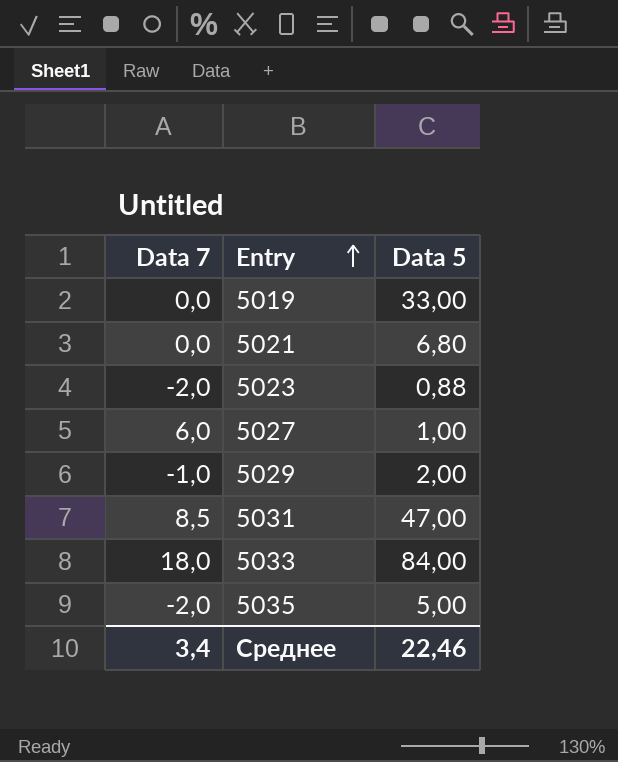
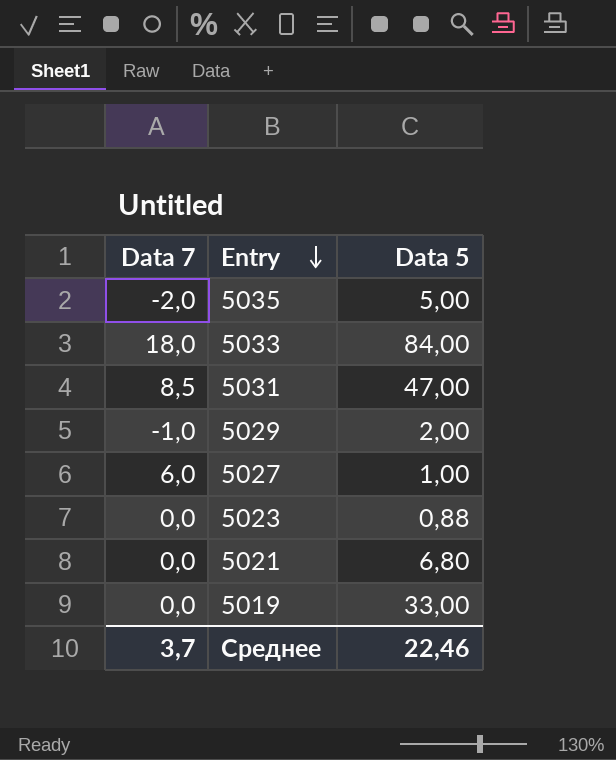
row order: Entry ascending -> Entry descending
5023 | Data 7: -2,0 -> 0,0
Среднее | Data 7: 3,4 -> 3,7

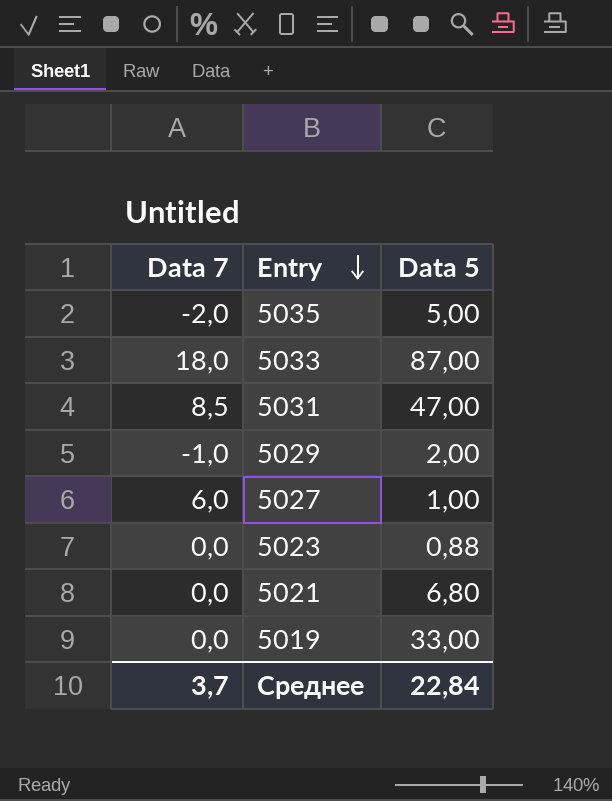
5033 | Data 5: 84,00 -> 87,00
Среднее | Data 5: 22,46 -> 22,84

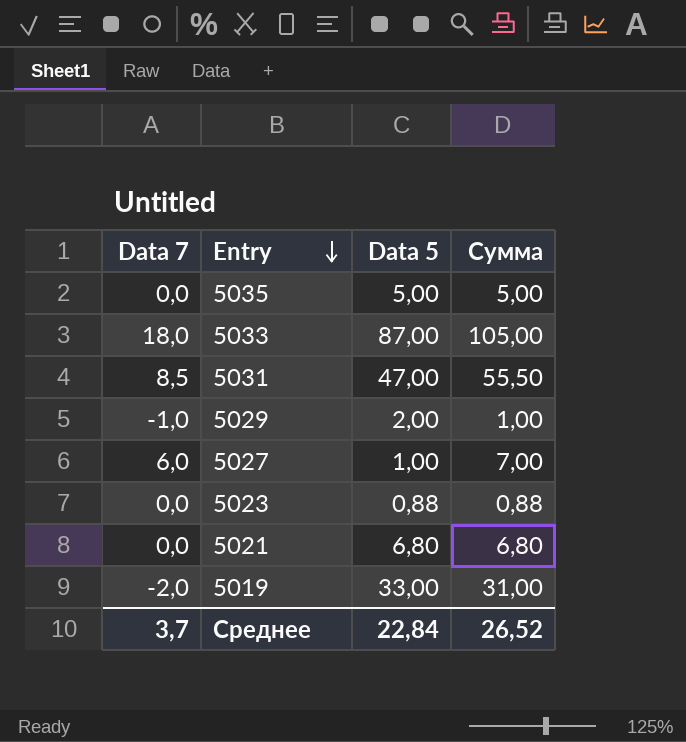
column Сумма | formula: none -> [Data 7] + [Data 5]
5035 | Data 7: -2,0 -> 0,0
5019 | Data 7: 0,0 -> -2,0

